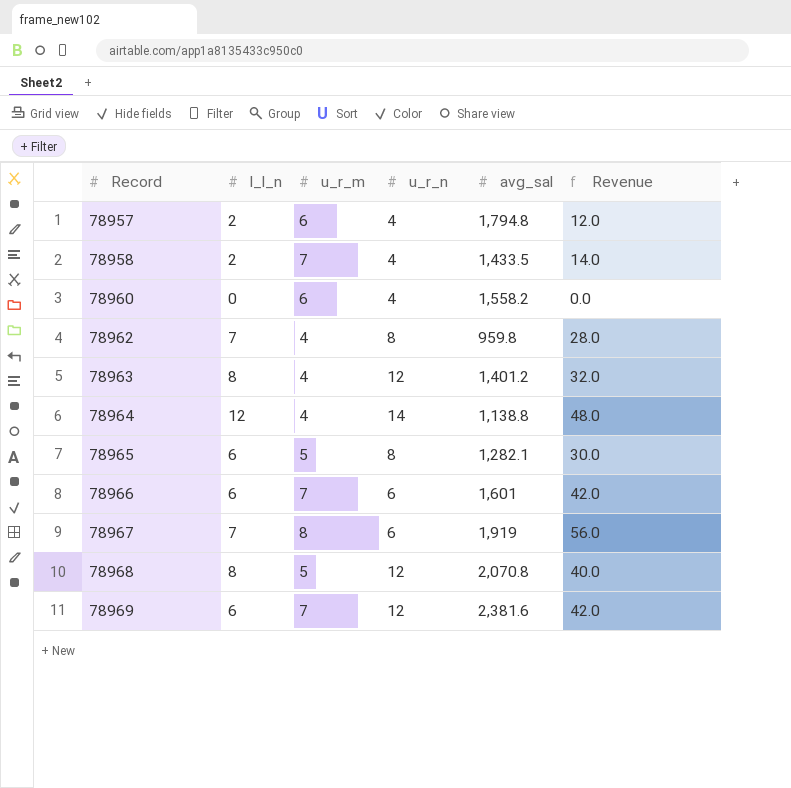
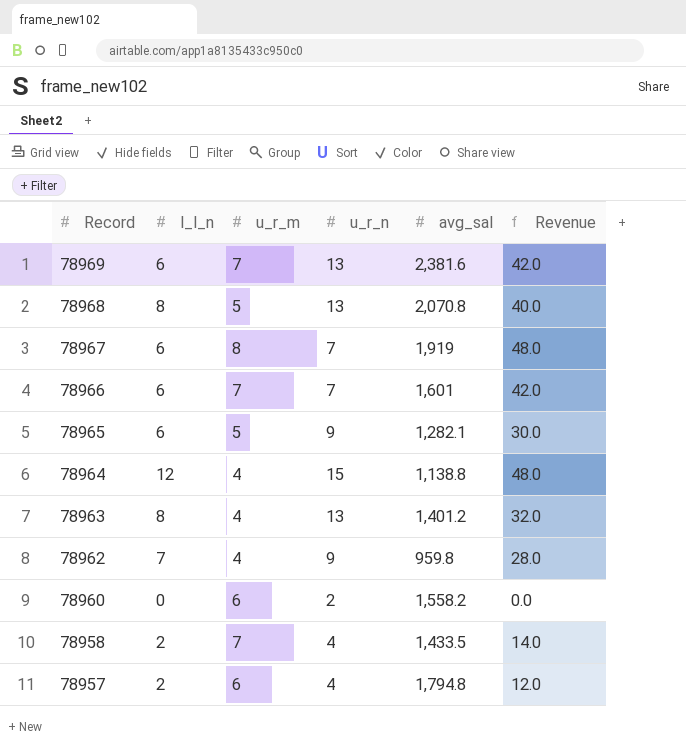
row order: Record ascending -> Record descending
78969 | u_r_n: 12 -> 13
78968 | u_r_n: 12 -> 13
78967 | l_l_n: 7 -> 6
78967 | u_r_n: 6 -> 7
78967 | Revenue: 56.0 -> 48.0
78966 | u_r_n: 6 -> 7
78965 | u_r_n: 8 -> 9
78964 | u_r_n: 14 -> 15
78963 | u_r_n: 12 -> 13
78962 | u_r_n: 8 -> 9
78960 | u_r_n: 4 -> 2

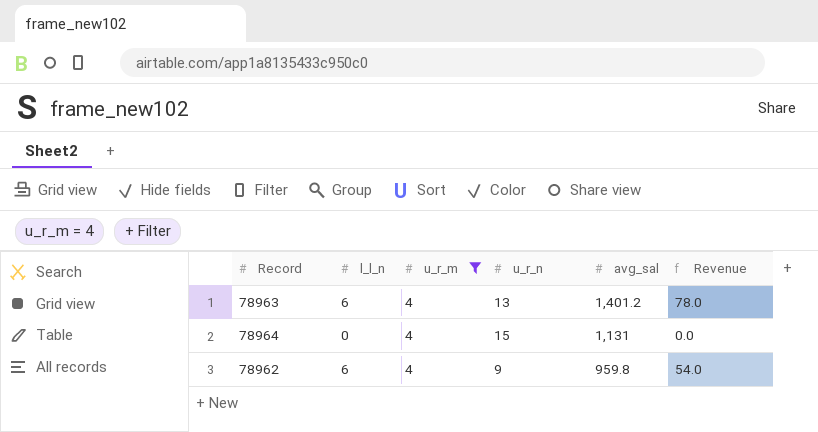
filter: none -> u_r_m = 4
row order: Record descending -> avg_sal descending
column Revenue | formula: [l_l_n] * [u_r_m] -> [l_l_n] * [u_r_n]
78963 | l_l_n: 8 -> 6
78964 | l_l_n: 12 -> 0
78964 | avg_sal: 1,138.8 -> 1,131
78962 | l_l_n: 7 -> 6

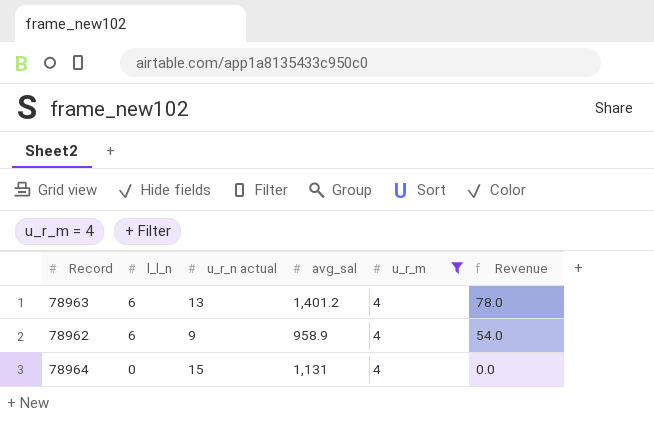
row order: avg_sal descending -> l_l_n descending
column name: u_r_n -> u_r_n actual
column u_r_m | position: 3 -> 5
78962 | avg_sal: 959.8 -> 958.9

